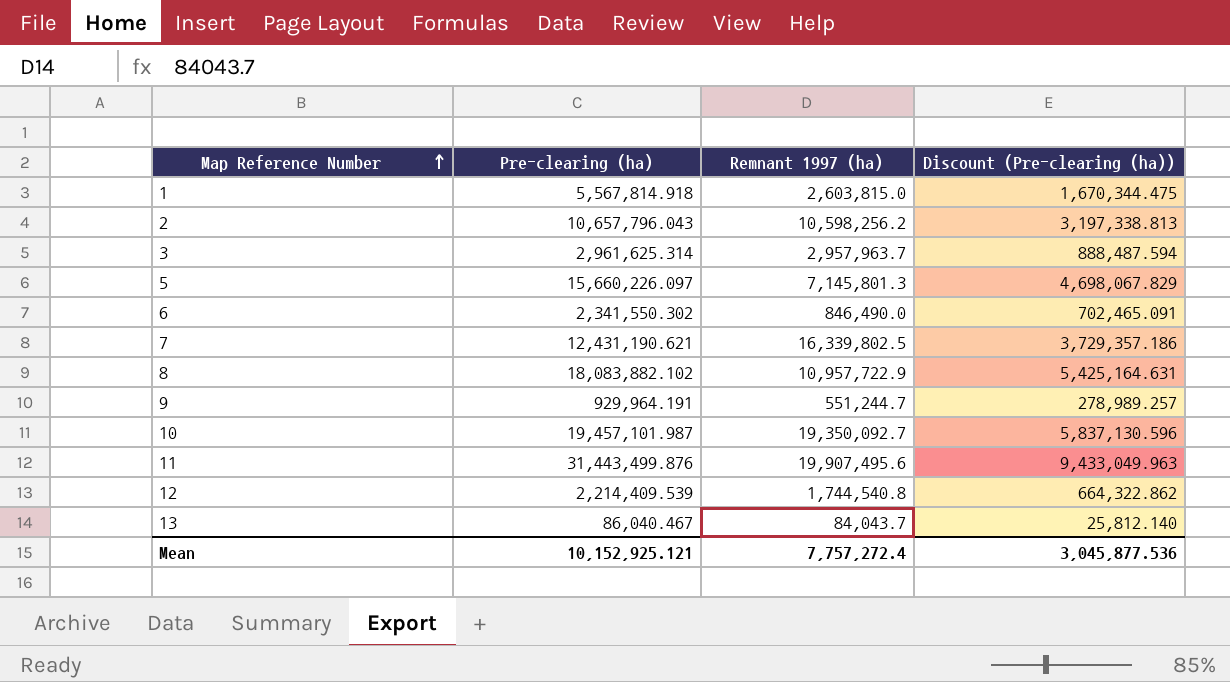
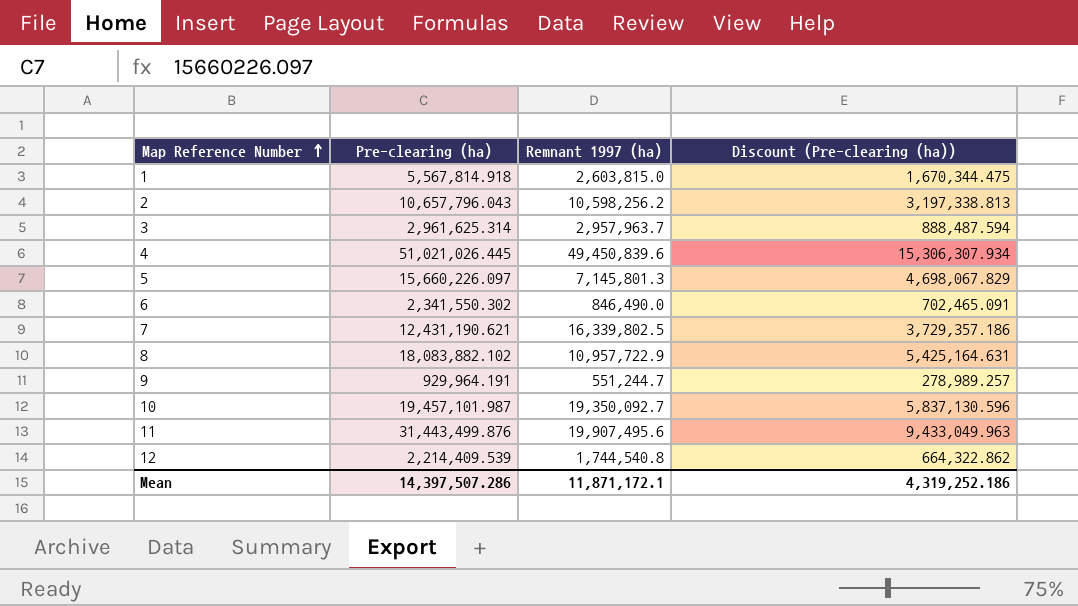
row 13: 86,040.467 | 84,043.7 | 25,812.140 -> none
row 4: none -> 51,021,026.445 | 49,450,839.6 | 15,306,307.934
Mean | Pre-clearing (ha): 10,152,925.121 -> 14,397,507.286
Mean | Remnant 1997 (ha): 7,757,272.4 -> 11,871,172.1
Mean | Discount (Pre-clearing (ha)): 3,045,877.536 -> 4,319,252.186

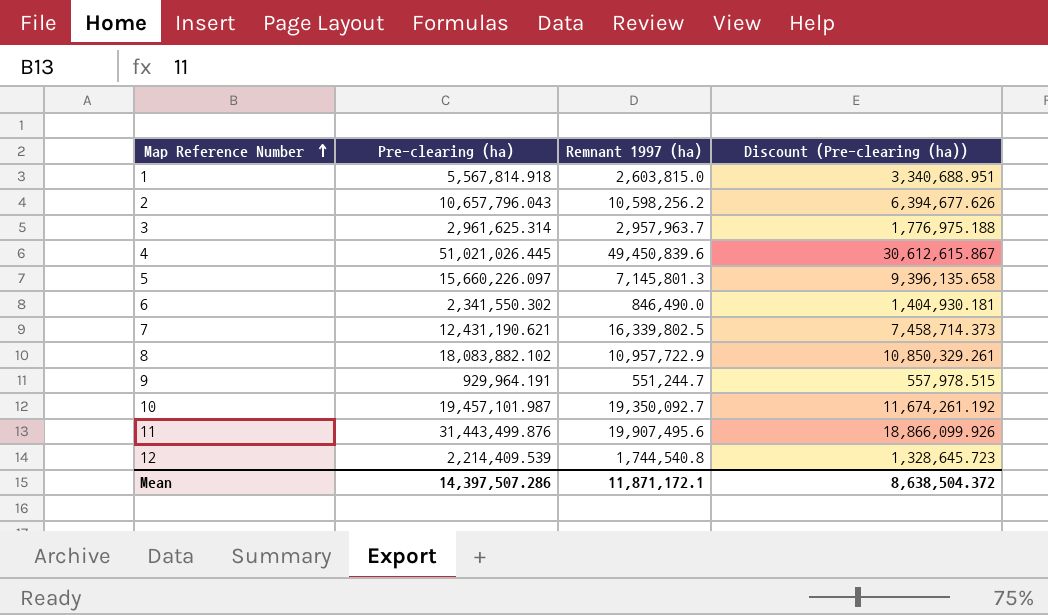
column Discount (Pre-clearing (ha)) | formula: [Pre-clearing (ha)] * 0.3 -> [Pre-clearing (ha)] * 0.6
Mean | Discount (Pre-clearing (ha)): 4,319,252.186 -> 8,638,504.372

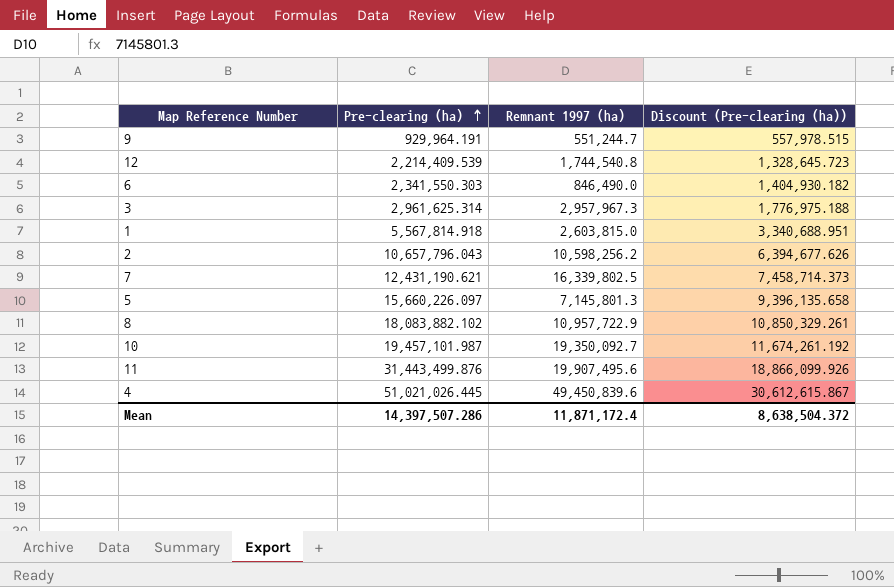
row order: Map Reference Number ascending -> Pre-clearing (ha) ascending
6 | Pre-clearing (ha): 2,341,550.302 -> 2,341,550.303
6 | Discount (Pre-clearing (ha)): 1,404,930.181 -> 1,404,930.182
3 | Remnant 1997 (ha): 2,957,963.7 -> 2,957,967.3
Mean | Remnant 1997 (ha): 11,871,172.1 -> 11,871,172.4

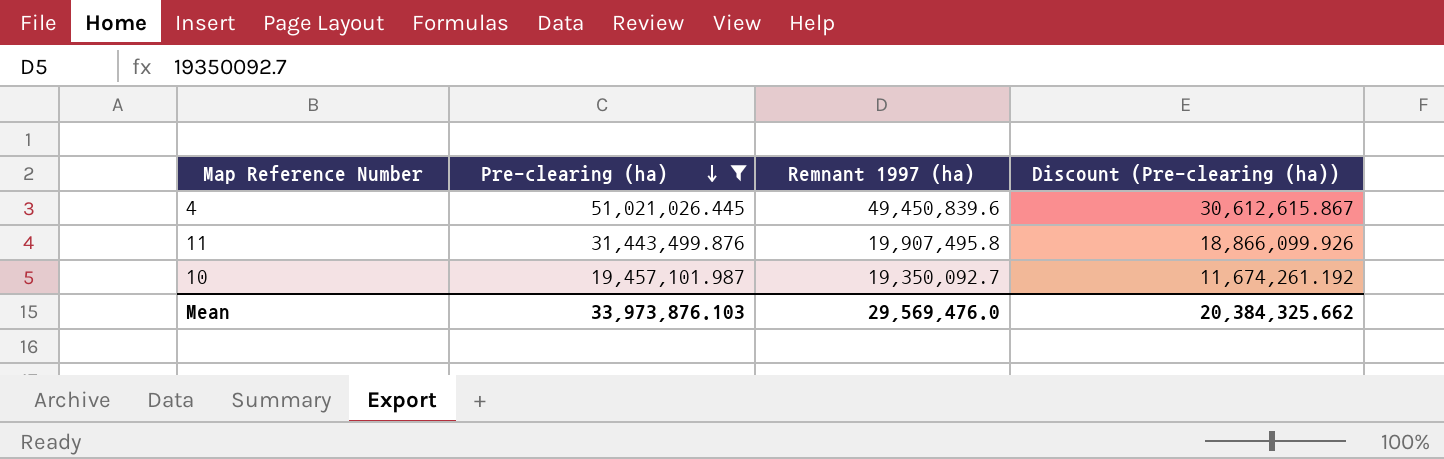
filter: none -> Pre-clearing (ha) >= 19,457,101.987
row order: Pre-clearing (ha) ascending -> Pre-clearing (ha) descending
11 | Remnant 1997 (ha): 19,907,495.6 -> 19,907,495.8
Mean | Pre-clearing (ha): 14,397,507.286 -> 33,973,876.103
Mean | Remnant 1997 (ha): 11,871,172.4 -> 29,569,476.0
Mean | Discount (Pre-clearing (ha)): 8,638,504.372 -> 20,384,325.662

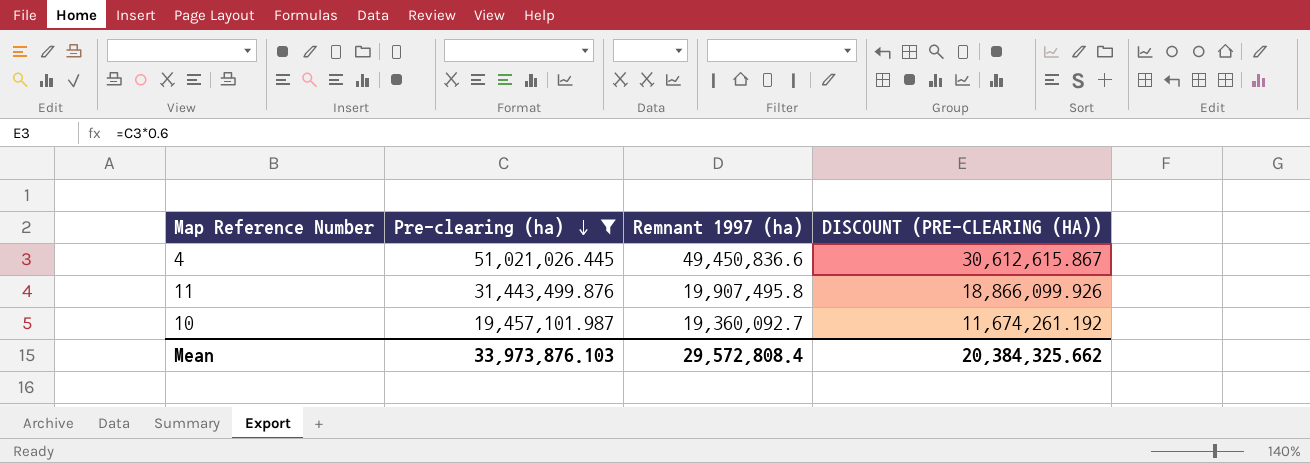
column name: Discount (Pre-clearing (ha)) -> DISCOUNT (PRE-CLEARING (HA))
4 | Remnant 1997 (ha): 49,450,839.6 -> 49,450,836.6
10 | Remnant 1997 (ha): 19,350,092.7 -> 19,360,092.7
Mean | Remnant 1997 (ha): 29,569,476.0 -> 29,572,808.4

